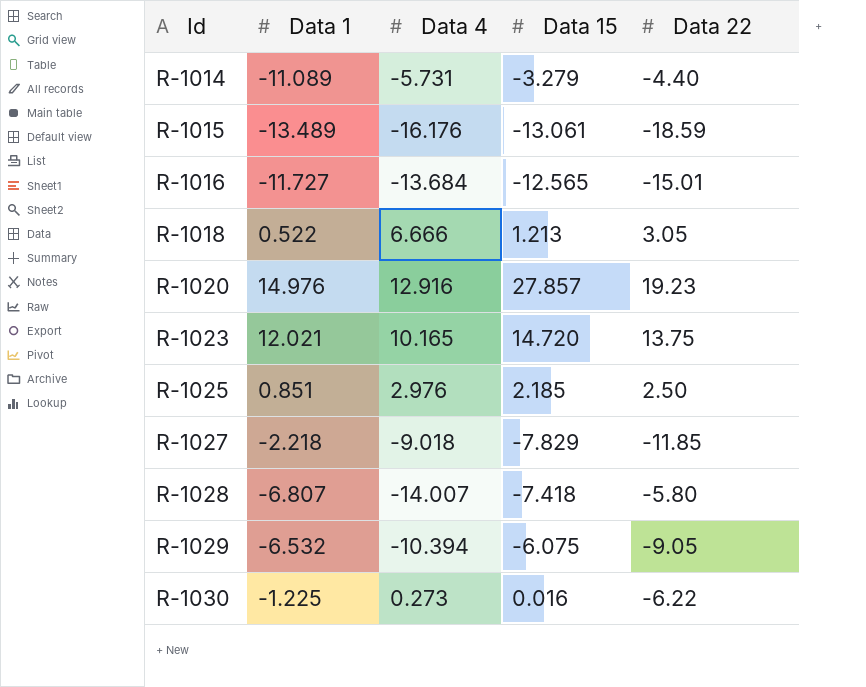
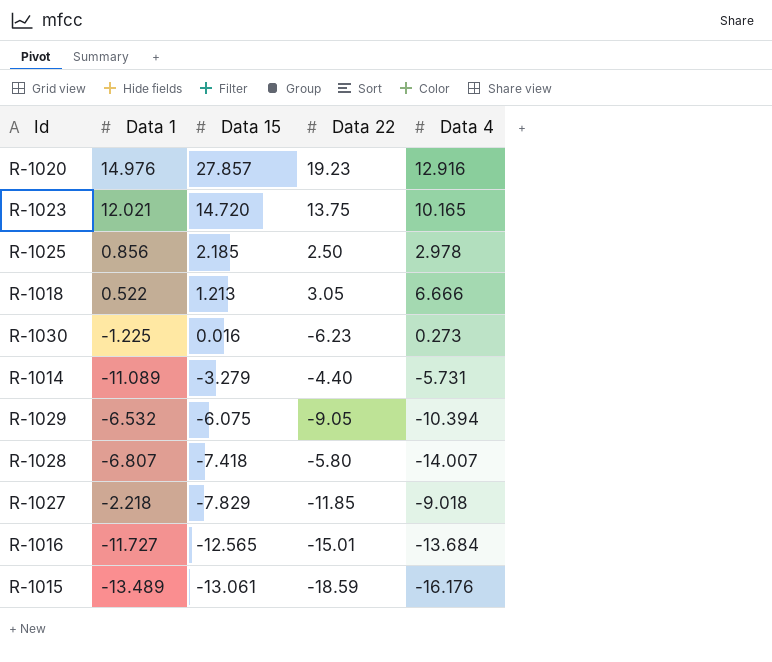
row order: Id ascending -> Data 15 descending
column Data 4 | position: 3 -> 5
R-1025 | Data 1: 0.851 -> 0.856
R-1025 | Data 4: 2.976 -> 2.978
R-1030 | Data 22: -6.22 -> -6.23

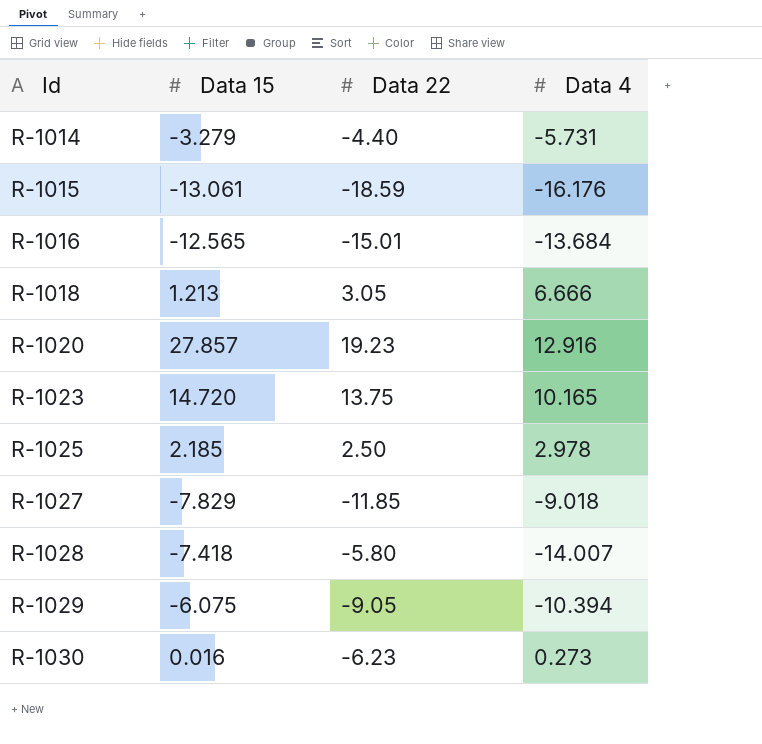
row order: Data 15 descending -> Id ascending
column Data 1 | position: 2 -> none

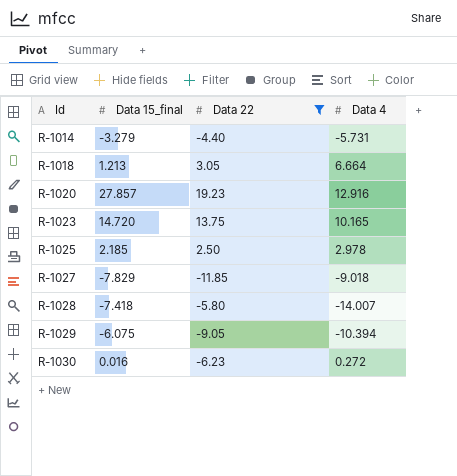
filter: none -> Data 22 >= -11.85
column name: Data 15 -> Data 15_final
R-1018 | Data 4: 6.666 -> 6.664
R-1030 | Data 4: 0.273 -> 0.272

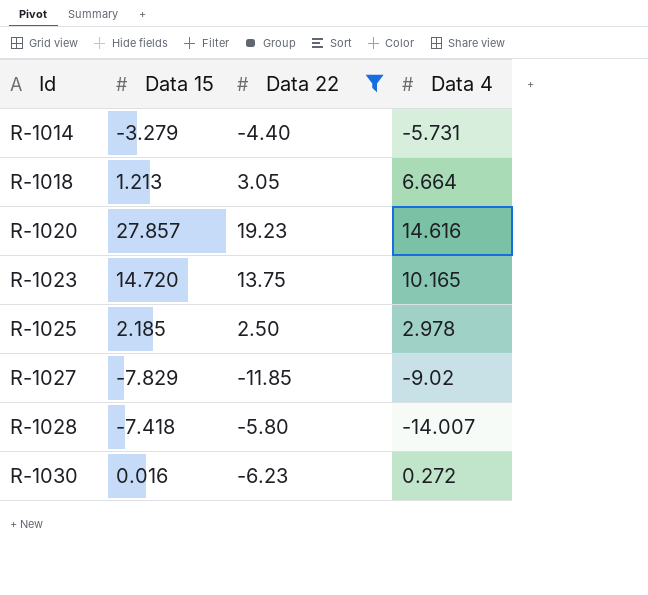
column name: Data 15_final -> Data 15
row R-1029: -6.075 | -9.05 | -10.394 -> none
R-1020 | Data 4: 12.916 -> 14.616
R-1027 | Data 4: -9.018 -> -9.02

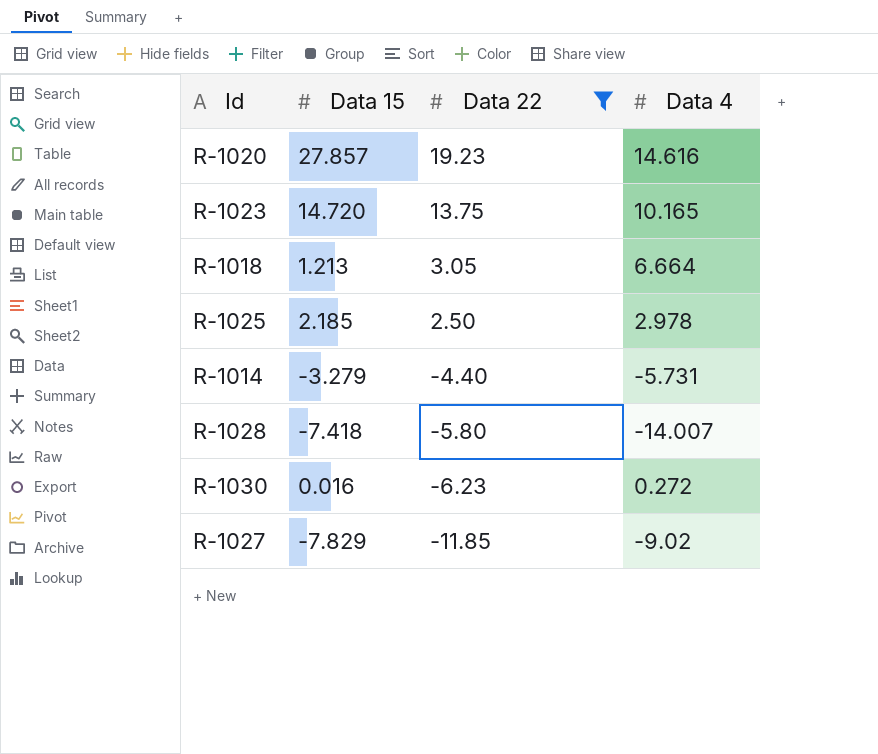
row order: Id ascending -> Data 22 descending

